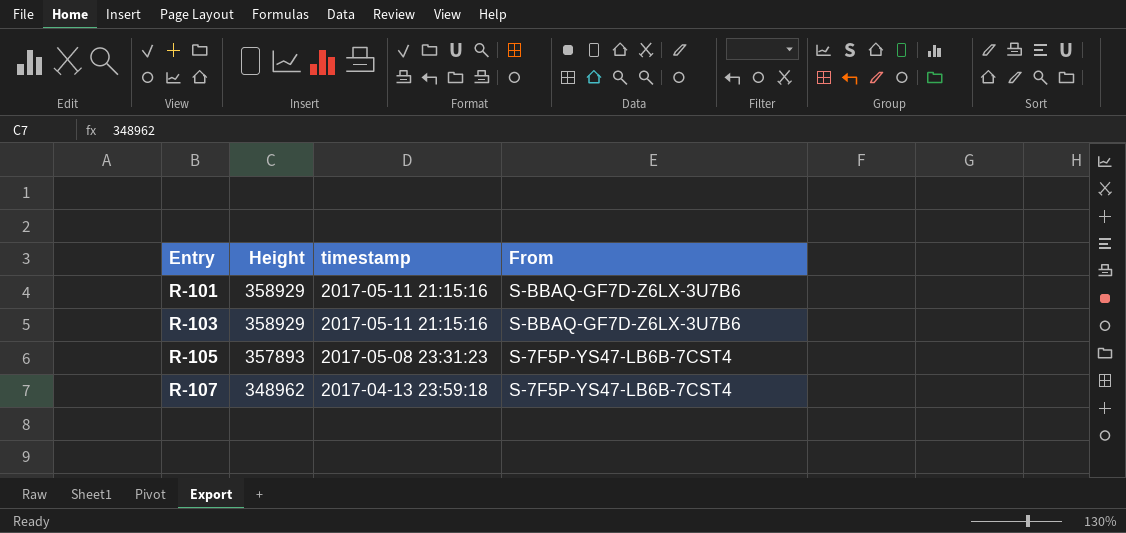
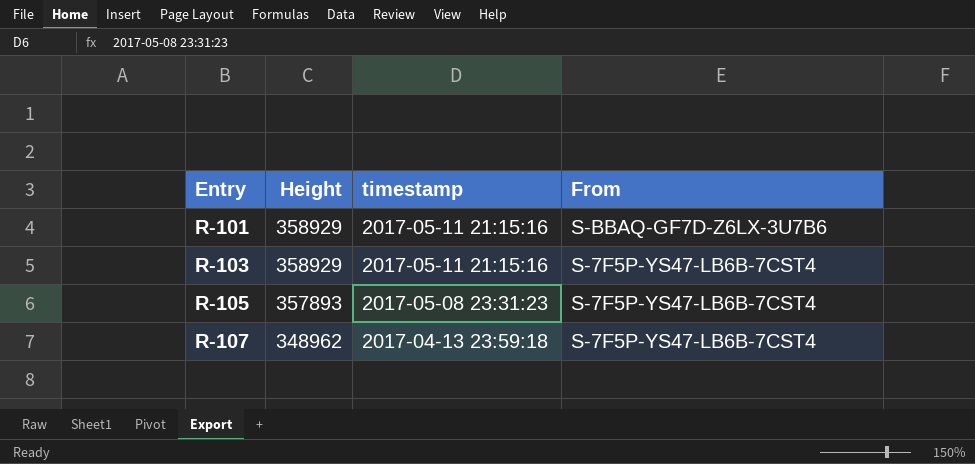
R-103 | From: S-BBAQ-GF7D-Z6LX-3U7B6 -> S-7F5P-YS47-LB6B-7CST4

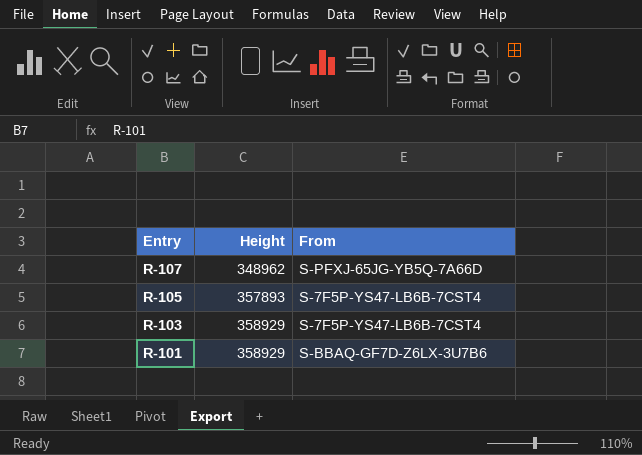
row order: Entry ascending -> Entry descending
column timestamp | position: 3 -> none
R-107 | From: S-7F5P-YS47-LB6B-7CST4 -> S-PFXJ-65JG-YB5Q-7A66D

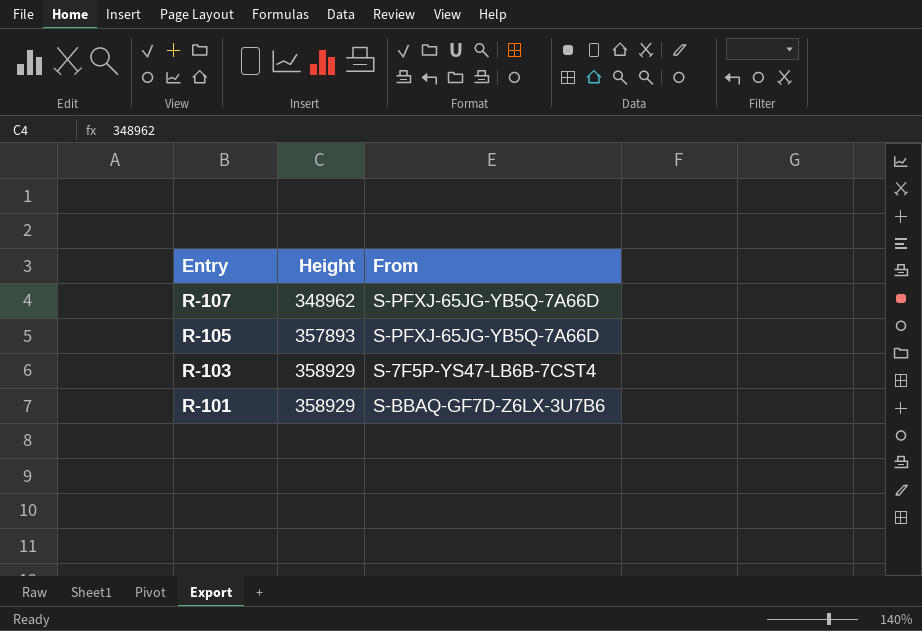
R-105 | From: S-7F5P-YS47-LB6B-7CST4 -> S-PFXJ-65JG-YB5Q-7A66D

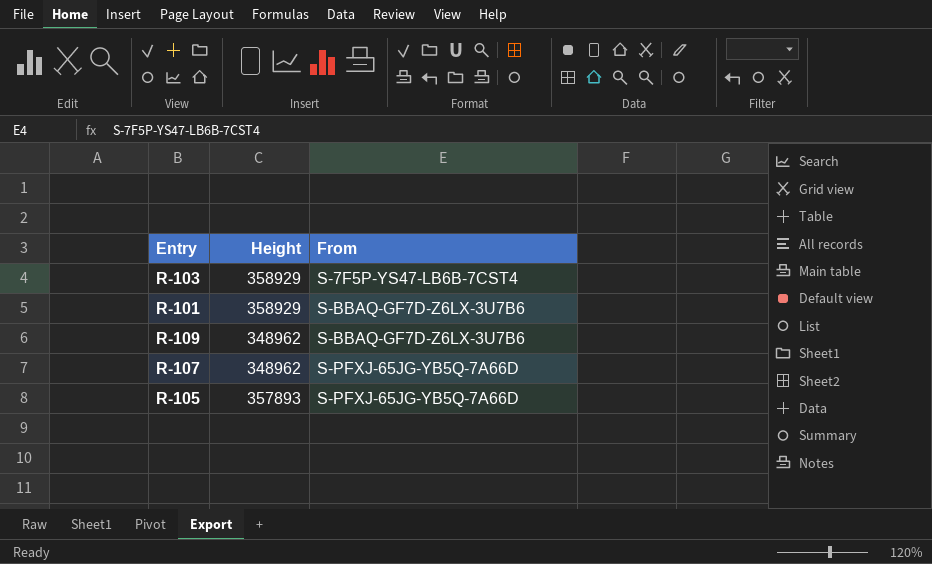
row order: Entry descending -> From ascending
row R-109: none -> 348962 | S-BBAQ-GF7D-Z6LX-3U7B6

